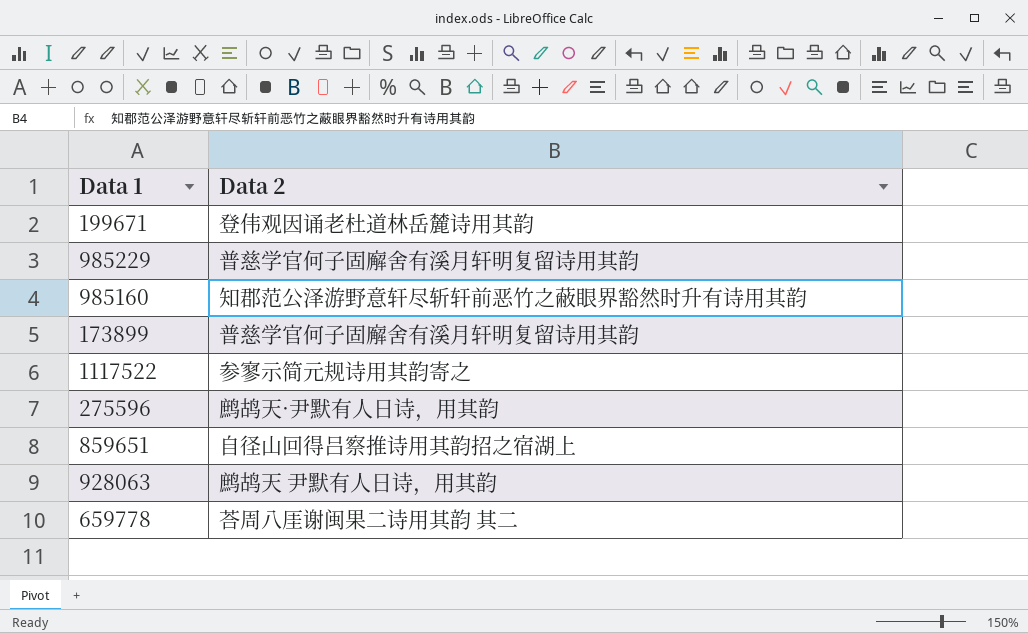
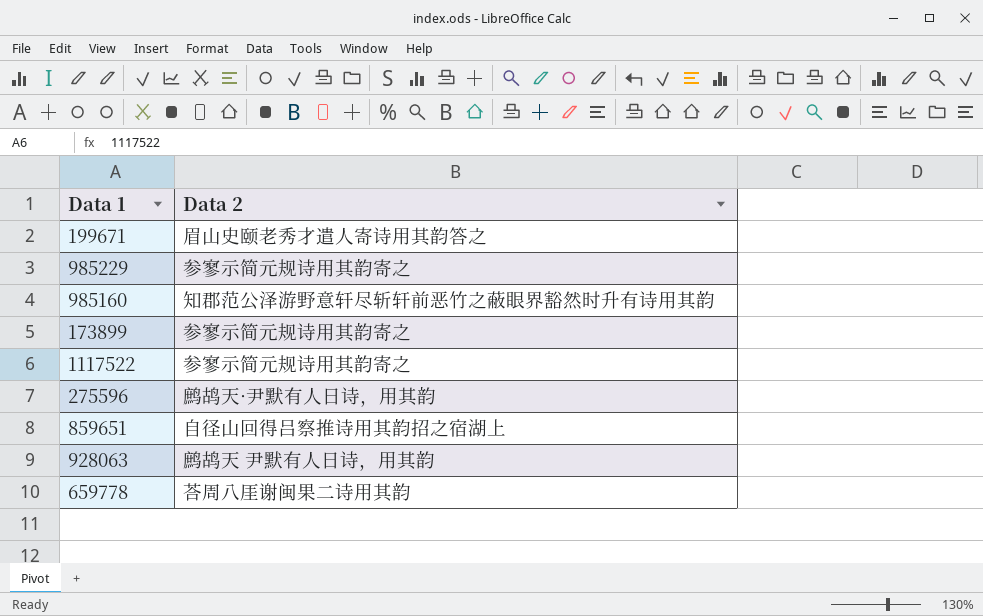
199671 | Data 2: 登伟观因诵老杜道林岳麓诗用其韵 -> 眉山史颐老秀才遣人寄诗用其韵答之
985229 | Data 2: 普慈学官何子固廨舍有溪月轩明复留诗用其韵 -> 参寥示简元规诗用其韵寄之
173899 | Data 2: 普慈学官何子固廨舍有溪月轩明复留诗用其韵 -> 参寥示简元规诗用其韵寄之
659778 | Data 2: 荅周八厓谢闽果二诗用其韵 其二 -> 荅周八厓谢闽果二诗用其韵

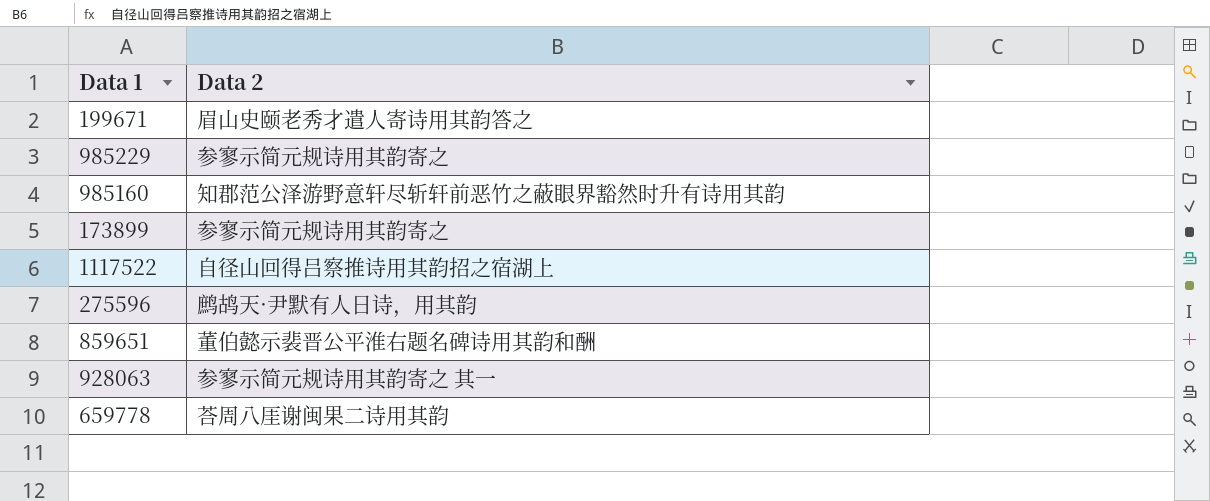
1117522 | Data 2: 参寥示简元规诗用其韵寄之 -> 自径山回得吕察推诗用其韵招之宿湖上
859651 | Data 2: 自径山回得吕察推诗用其韵招之宿湖上 -> 董伯懿示裴晋公平淮右题名碑诗用其韵和酬
928063 | Data 2: 鹧鸪天 尹默有人日诗，用其韵 -> 参寥示简元规诗用其韵寄之 其一

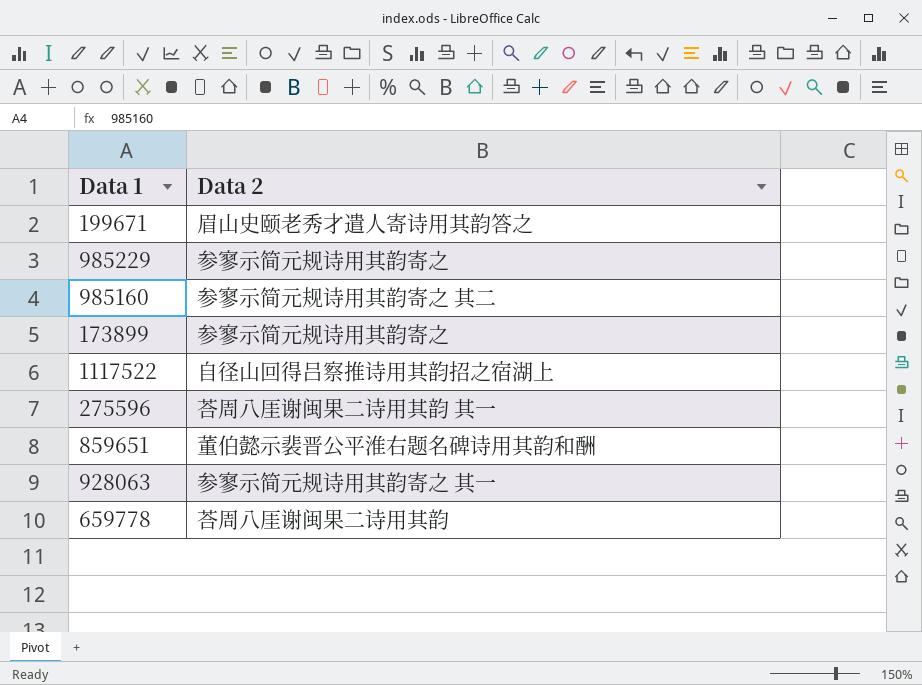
985160 | Data 2: 知郡范公泽游野意轩尽斩轩前恶竹之蔽眼界豁然时升有诗用其韵 -> 参寥示简元规诗用其韵寄之 其二
275596 | Data 2: 鹧鸪天·尹默有人日诗，用其韵 -> 荅周八厓谢闽果二诗用其韵 其一

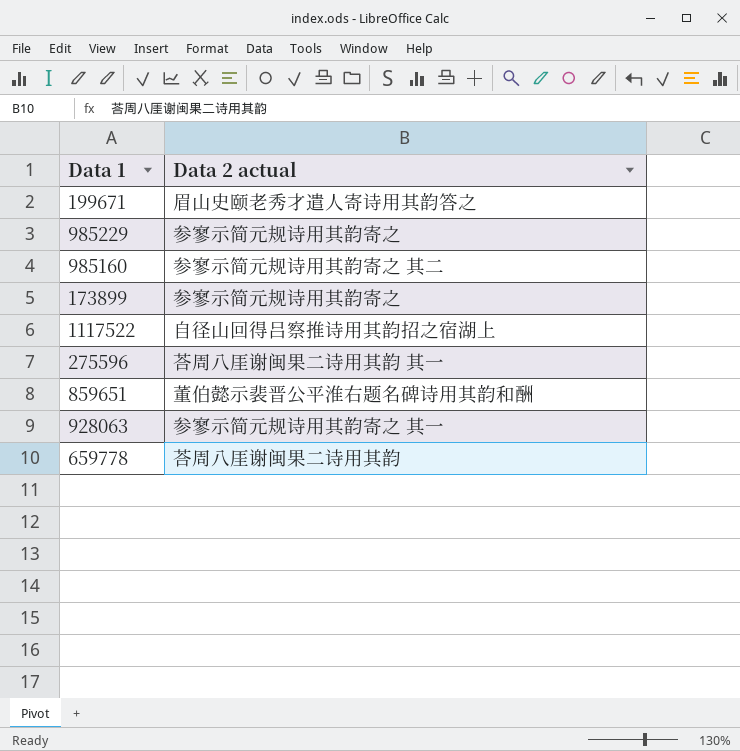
column name: Data 2 -> Data 2 actual

